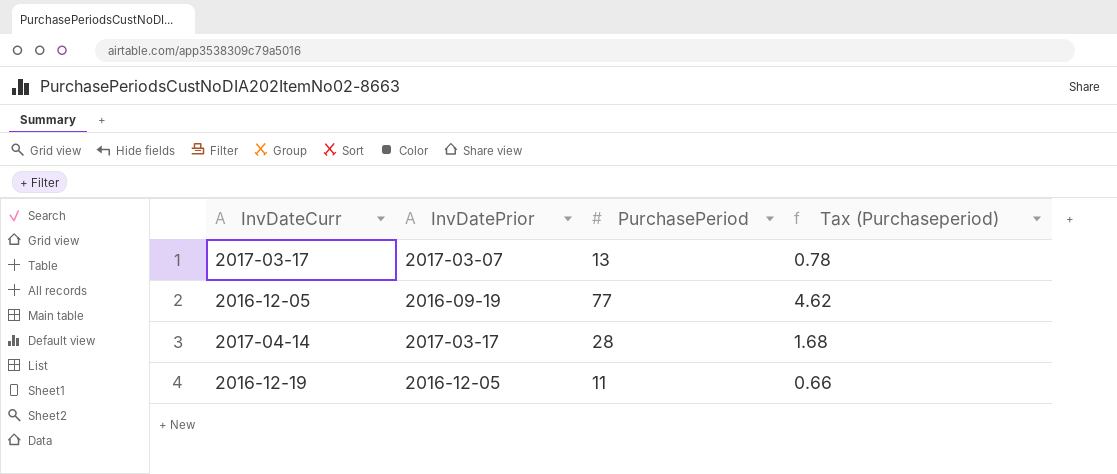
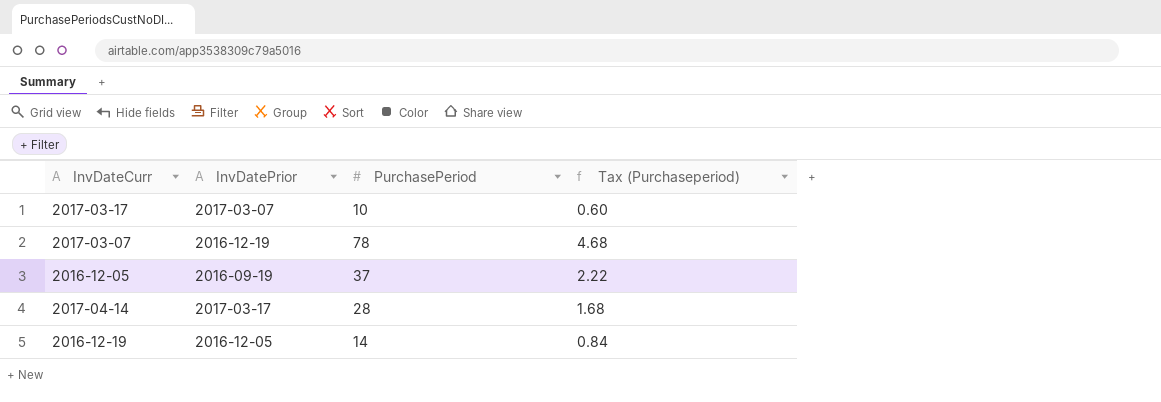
2017-03-17 | PurchasePeriod: 13 -> 10
2017-03-17 | Tax (Purchaseperiod): 0.78 -> 0.60
row 2017-03-07: none -> 2016-12-19 | 78 | 4.68
2016-12-05 | PurchasePeriod: 77 -> 37
2016-12-05 | Tax (Purchaseperiod): 4.62 -> 2.22
2016-12-19 | PurchasePeriod: 11 -> 14
2016-12-19 | Tax (Purchaseperiod): 0.66 -> 0.84

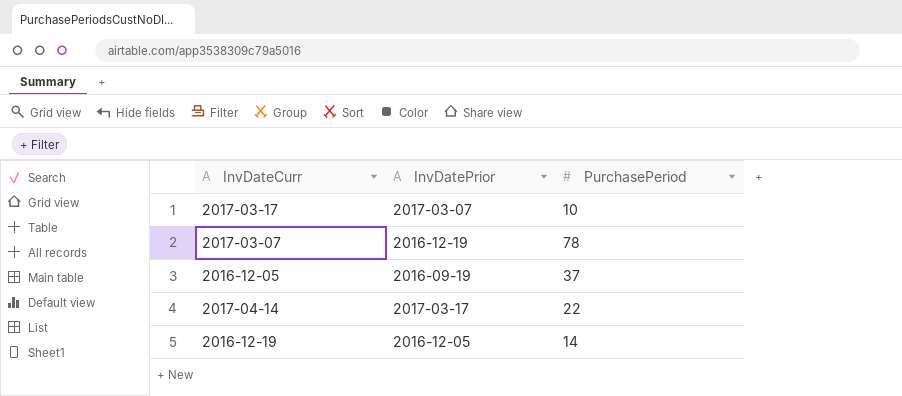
column Tax (Purchaseperiod) | formula: [PurchasePeriod] * 0.06 -> none
2017-04-14 | PurchasePeriod: 28 -> 22

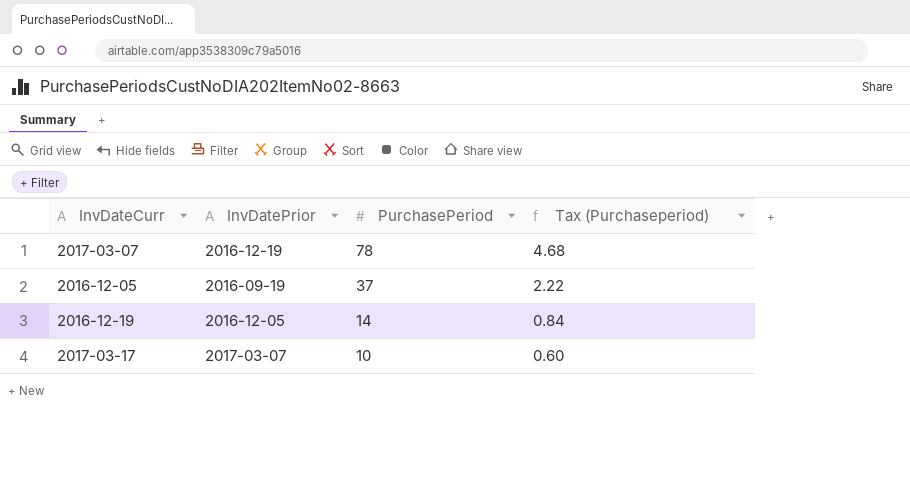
row order: none -> PurchasePeriod descending
column Tax (Purchaseperiod) | formula: none -> [PurchasePeriod] * 0.06
row 2017-04-14: 2017-03-17 | 22 -> none

